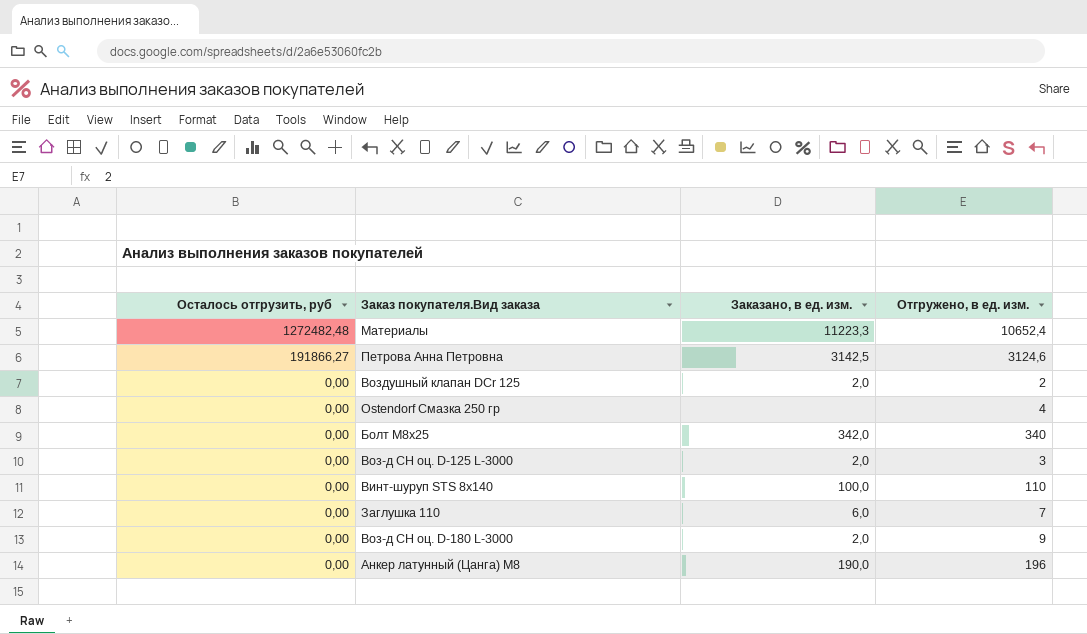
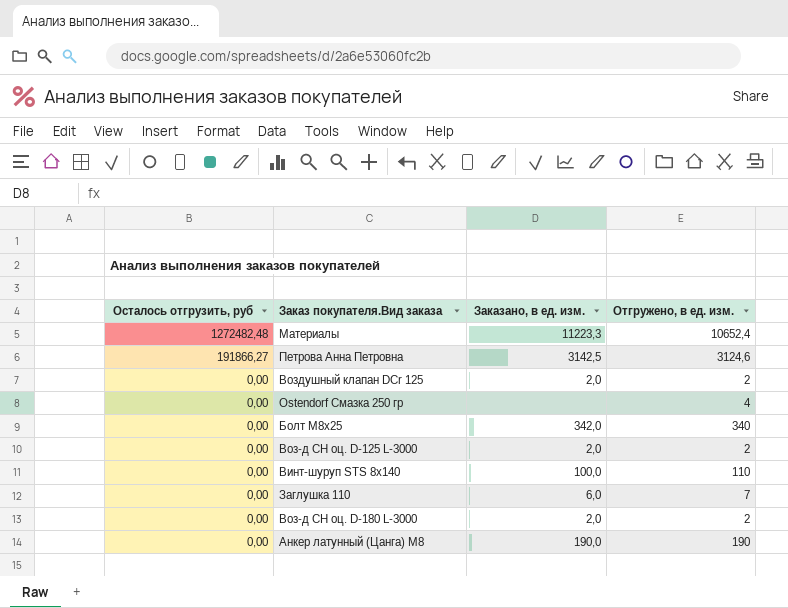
Воз-д СН оц. D-125 L-3000 | Отгружено, в ед. изм.: 3 -> 2
Воз-д СН оц. D-180 L-3000 | Отгружено, в ед. изм.: 9 -> 2
Анкер латунный (Цанга) М8 | Отгружено, в ед. изм.: 196 -> 190

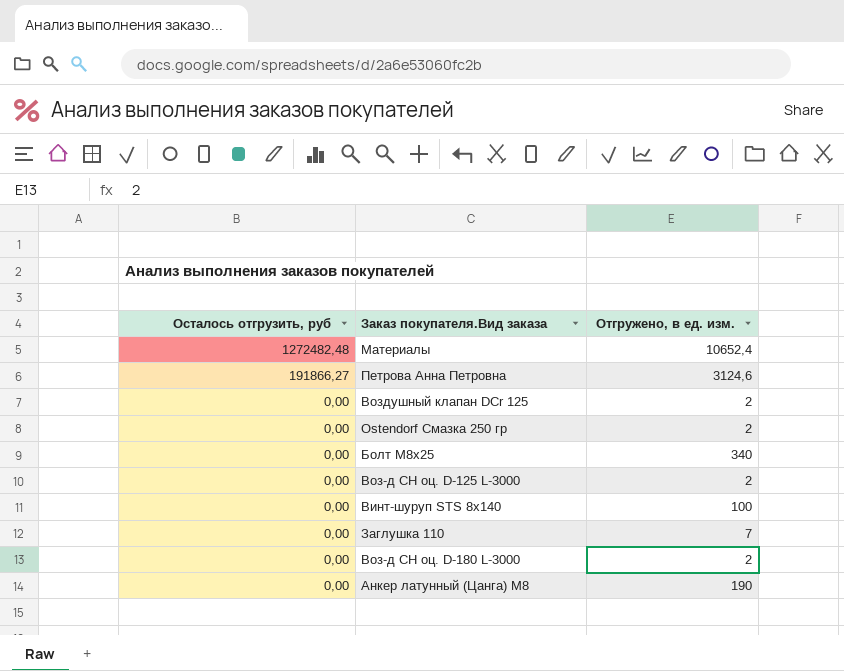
column Заказано, в ед. изм. | position: 3 -> none
Ostendorf Смазка 250 гр | Отгружено, в ед. изм.: 4 -> 2
Винт-шуруп STS 8х140 | Отгружено, в ед. изм.: 110 -> 100

